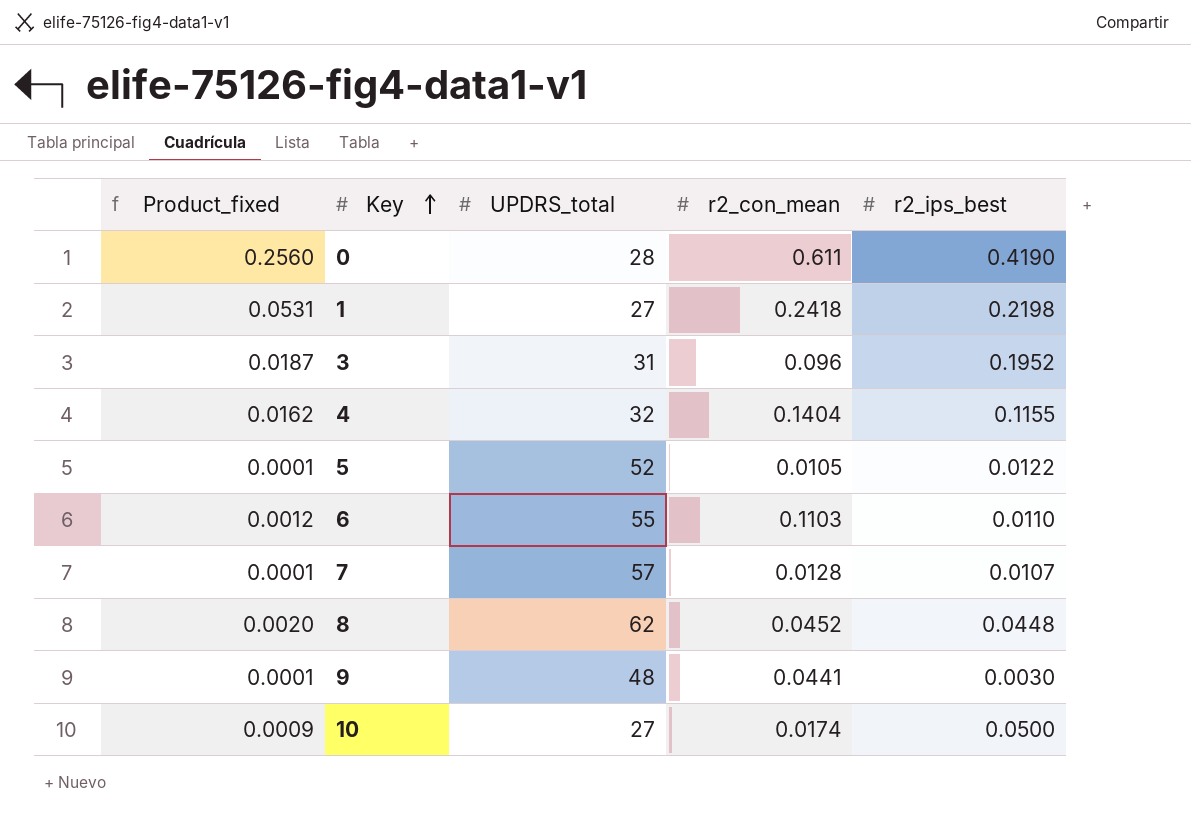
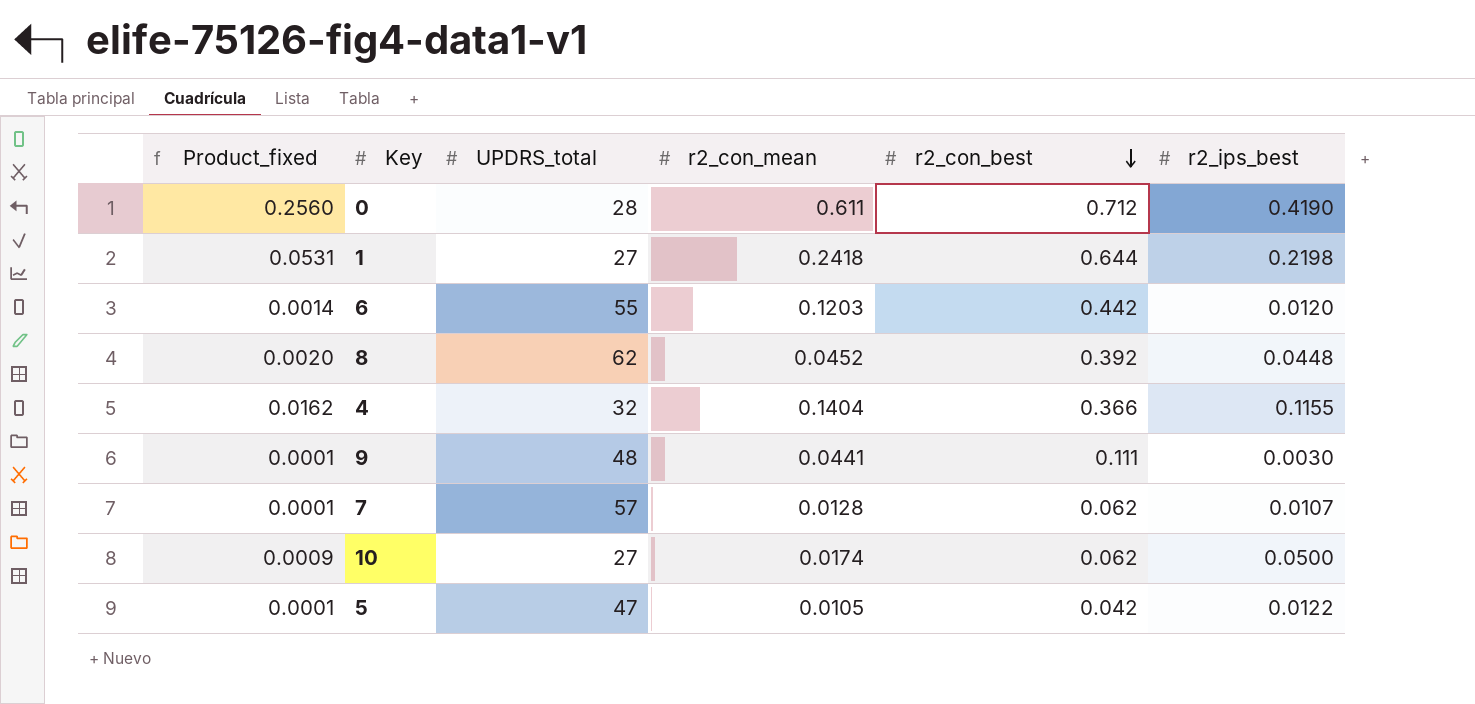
row order: Key ascending -> r2_con_best descending
column r2_con_best | position: none -> 5
row 3: 0.0187 | 31 | 0.096 | 0.1952 -> none
6 | Product_fixed: 0.0012 -> 0.0014
6 | r2_con_mean: 0.1103 -> 0.1203
6 | r2_ips_best: 0.0110 -> 0.0120
5 | UPDRS_total: 52 -> 47

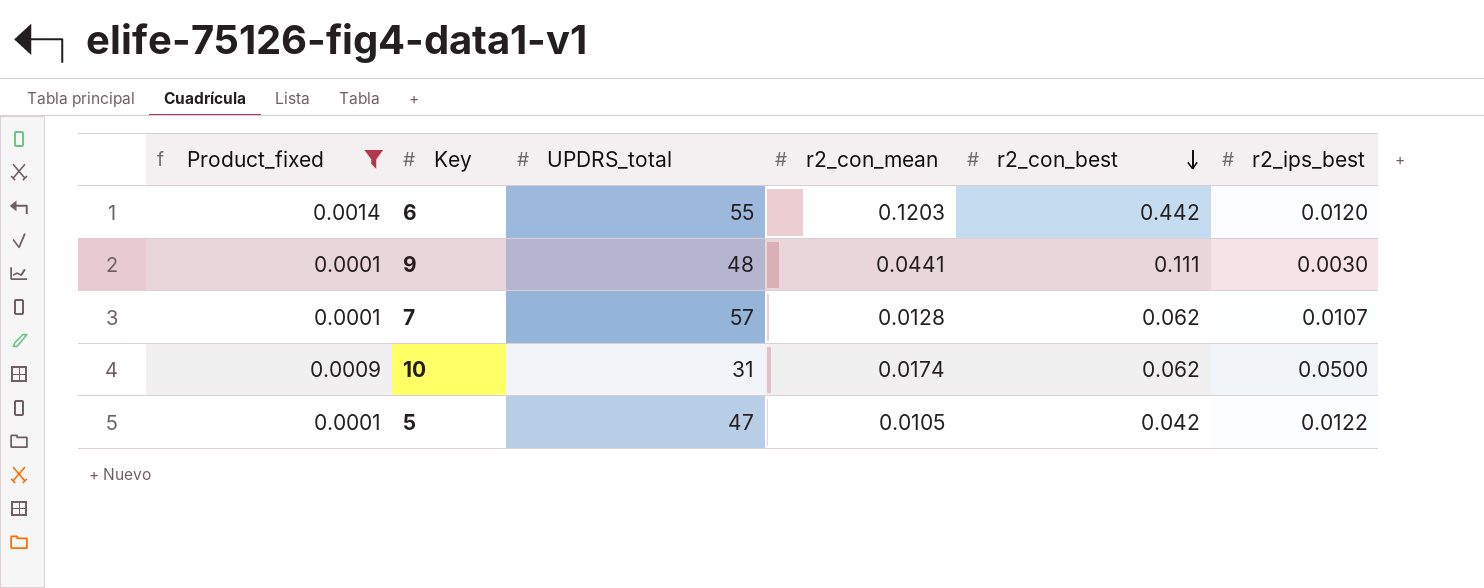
filter: none -> Product_fixed <= 0.0014
10 | UPDRS_total: 27 -> 31

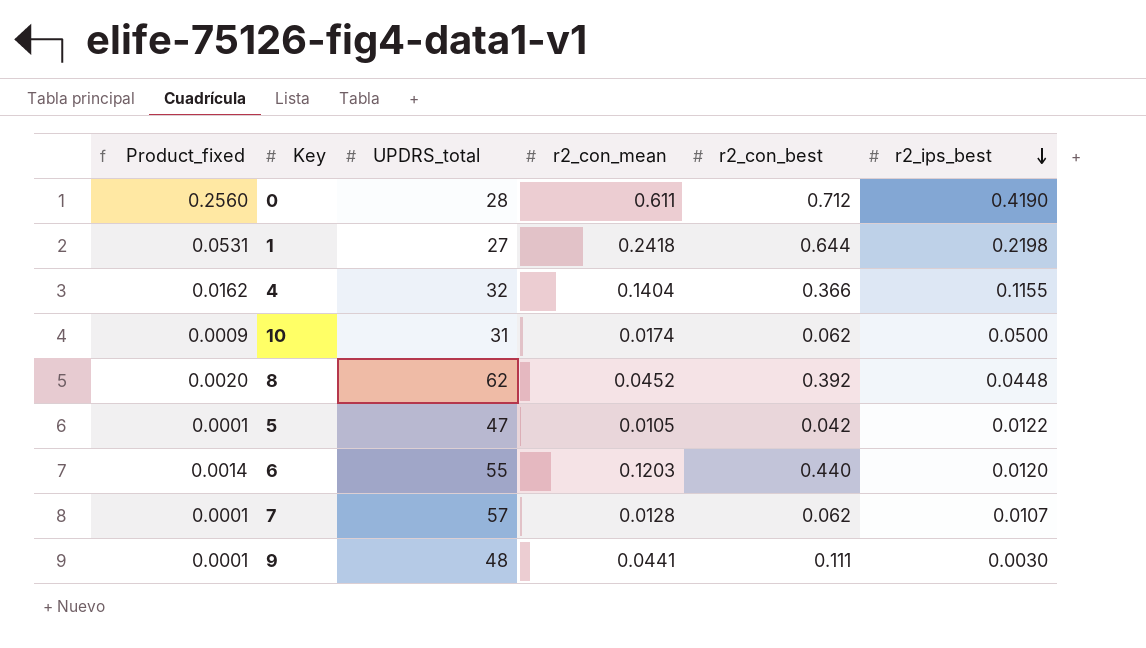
filter: Product_fixed <= 0.0014 -> none
row order: r2_con_best descending -> r2_ips_best descending
6 | r2_con_best: 0.442 -> 0.440

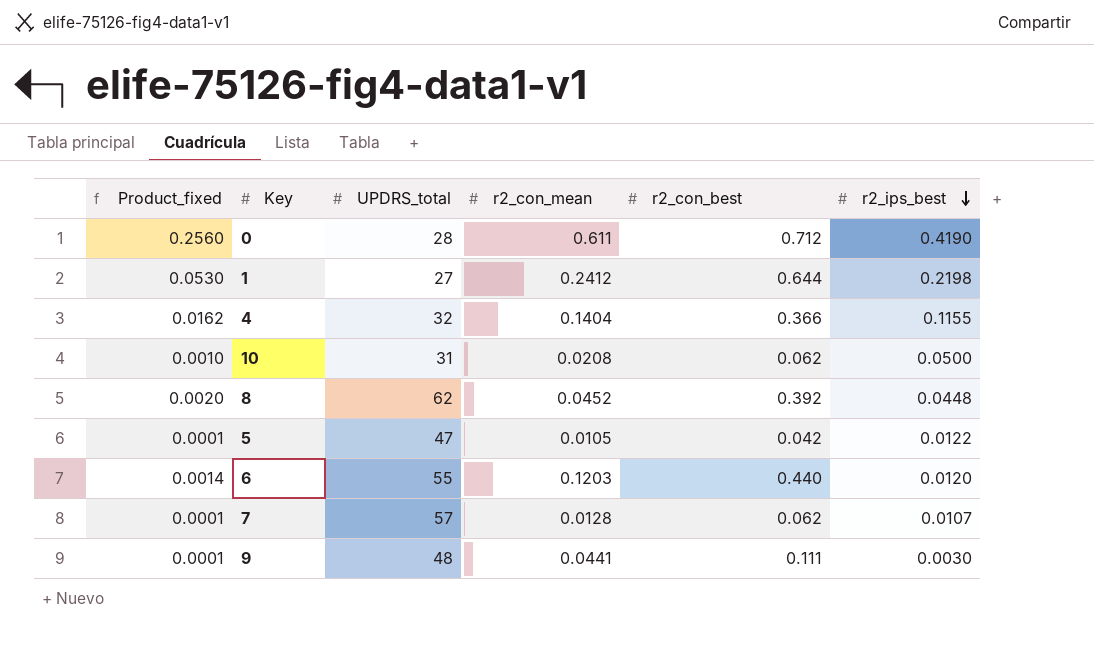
1 | Product_fixed: 0.0531 -> 0.0530
1 | r2_con_mean: 0.2418 -> 0.2412
10 | Product_fixed: 0.0009 -> 0.0010
10 | r2_con_mean: 0.0174 -> 0.0208

